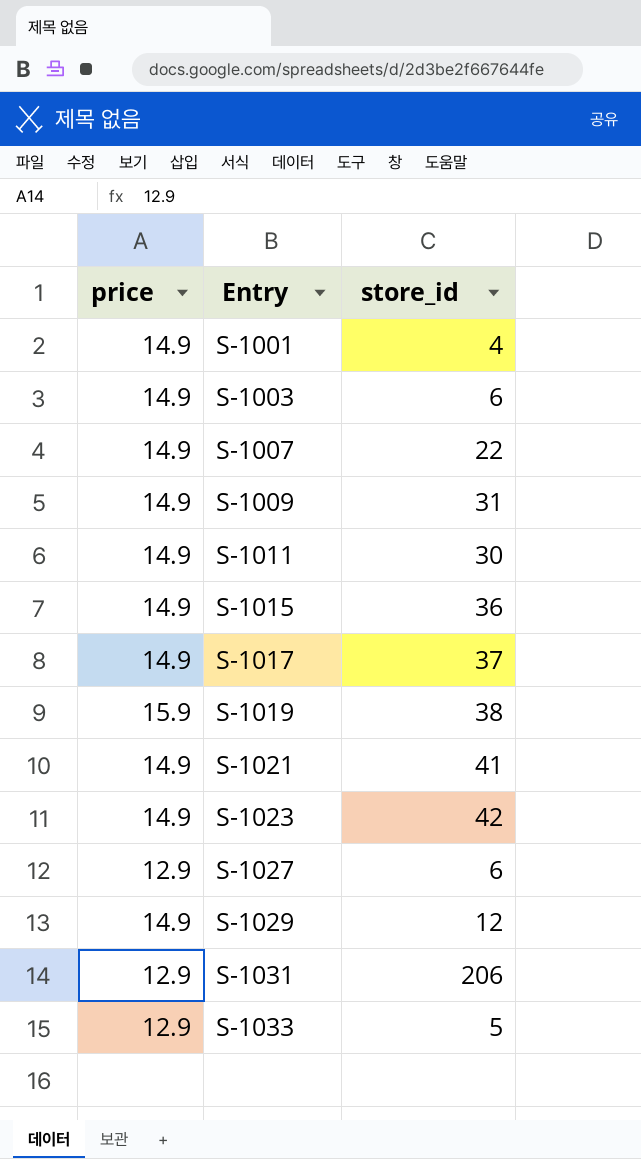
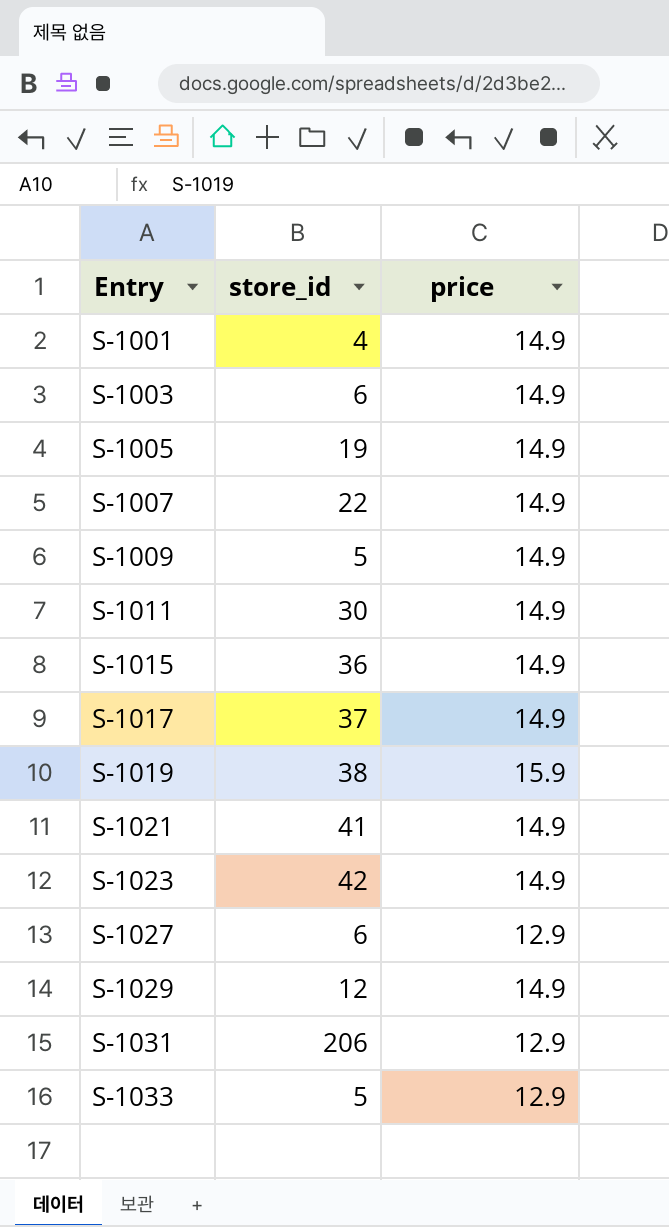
column price | position: 1 -> 3
row S-1005: none -> 19 | 14.9
S-1009 | store_id: 31 -> 5

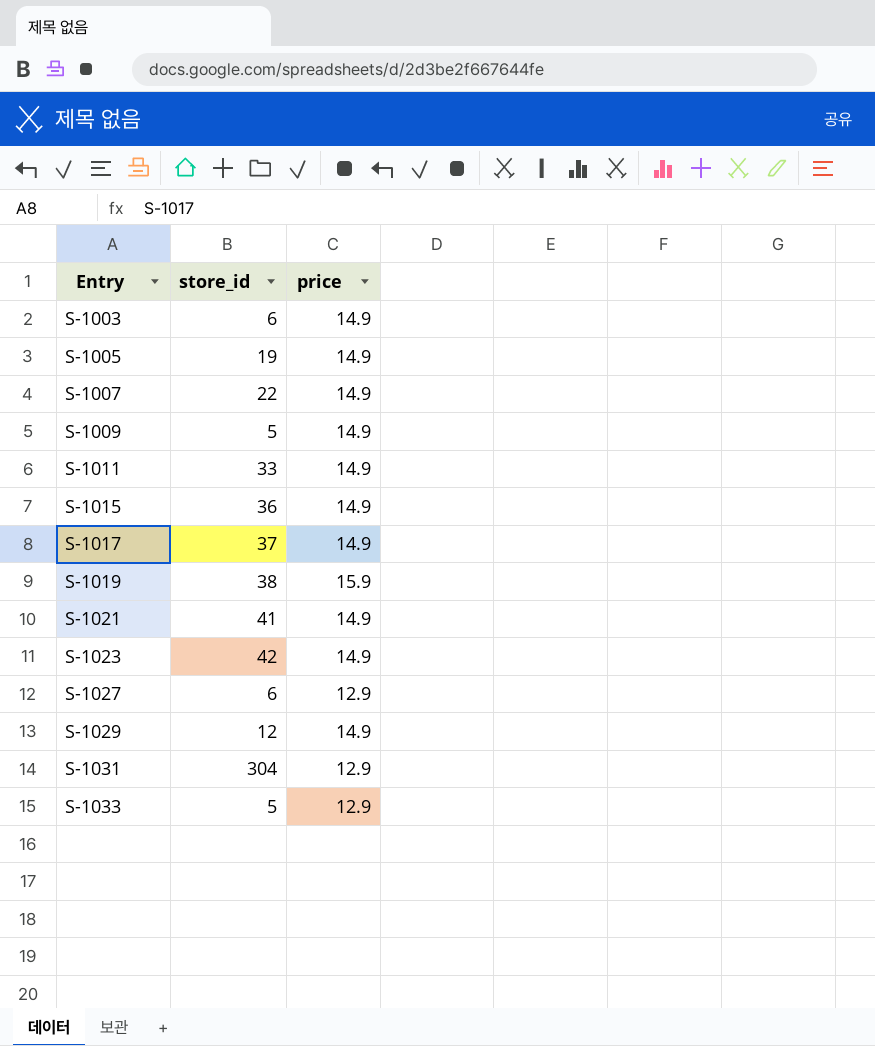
row S-1001: 4 | 14.9 -> none
S-1011 | store_id: 30 -> 33
S-1031 | store_id: 206 -> 304

